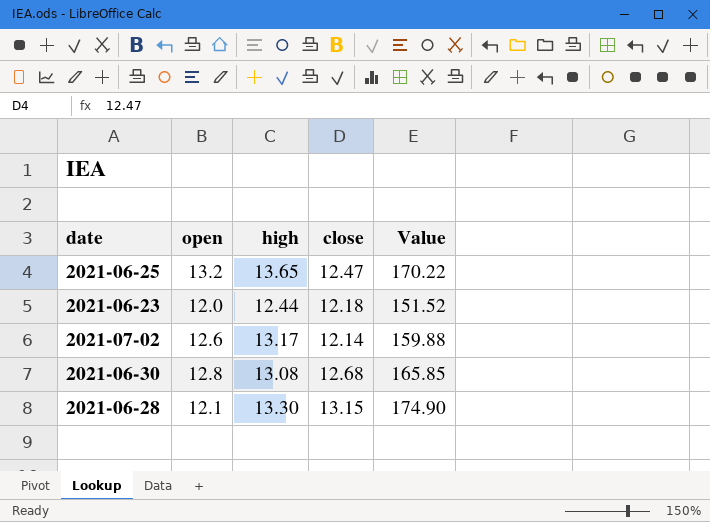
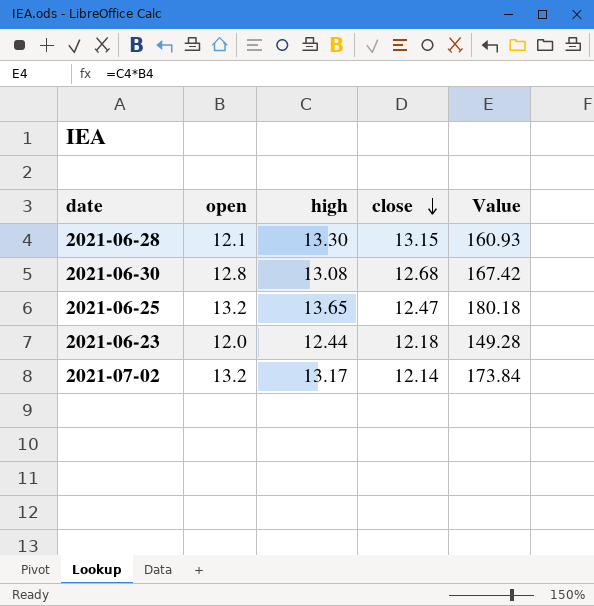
row order: none -> close descending
column Value | formula: [high] * [close] -> [open] * [high]
2021-07-02 | open: 12.6 -> 13.2

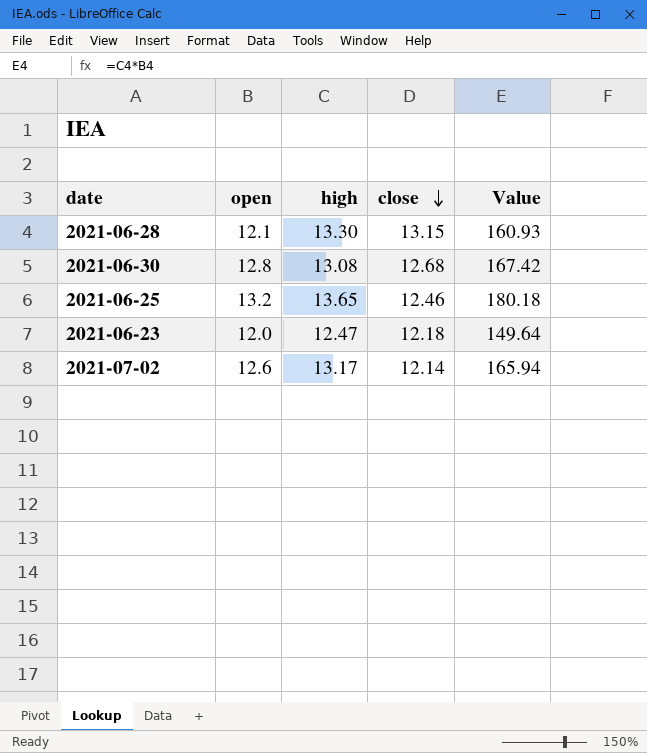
2021-06-25 | close: 12.47 -> 12.46
2021-06-23 | high: 12.44 -> 12.47
2021-06-23 | Value: 149.28 -> 149.64
2021-07-02 | open: 13.2 -> 12.6
2021-07-02 | Value: 173.84 -> 165.94

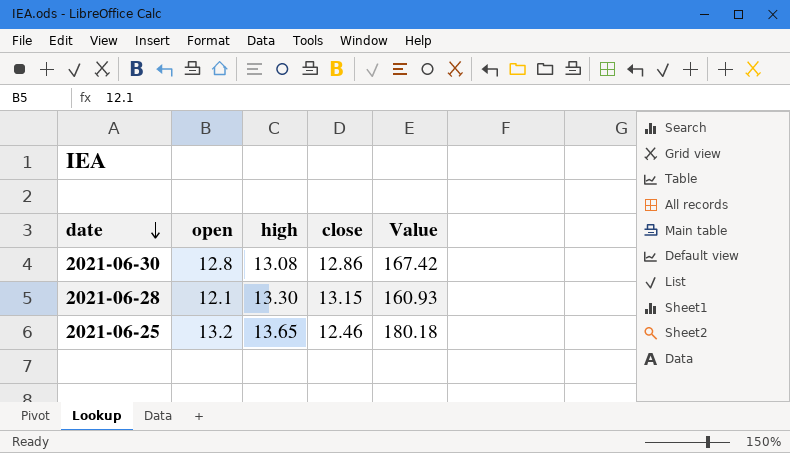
row order: close descending -> date descending
row 2021-06-23: 12.0 | 12.47 | 12.18 | 149.64 -> none
row 2021-07-02: 12.6 | 13.17 | 12.14 | 165.94 -> none
2021-06-30 | close: 12.68 -> 12.86

